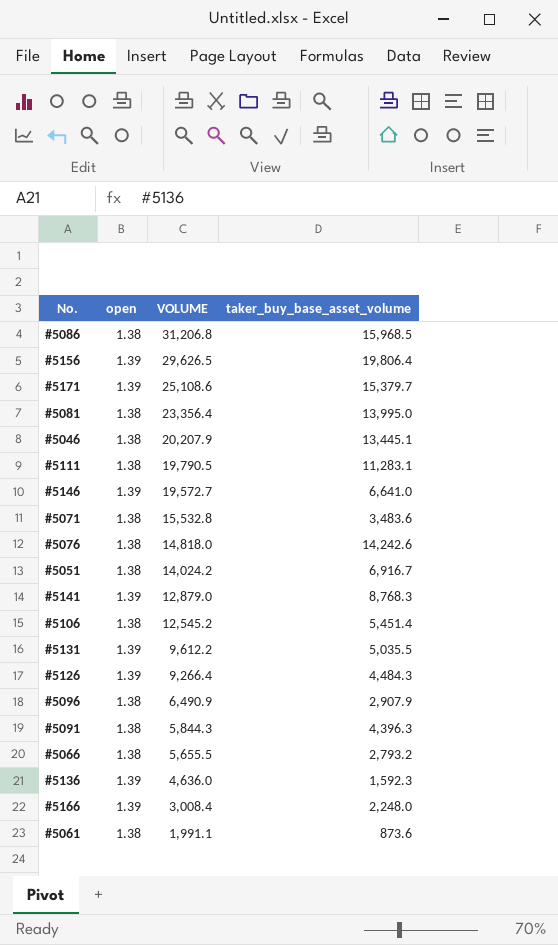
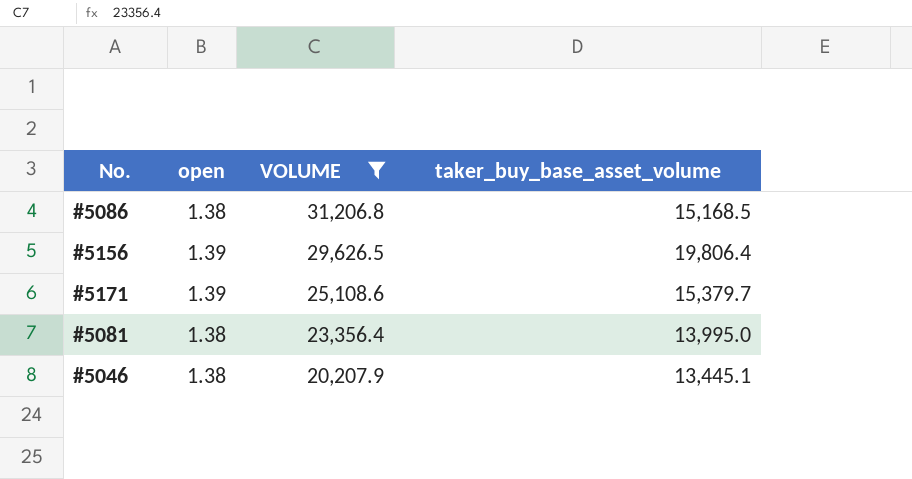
filter: none -> VOLUME >= 20,207.9
#5086 | taker_buy_base_asset_volume: 15,968.5 -> 15,168.5

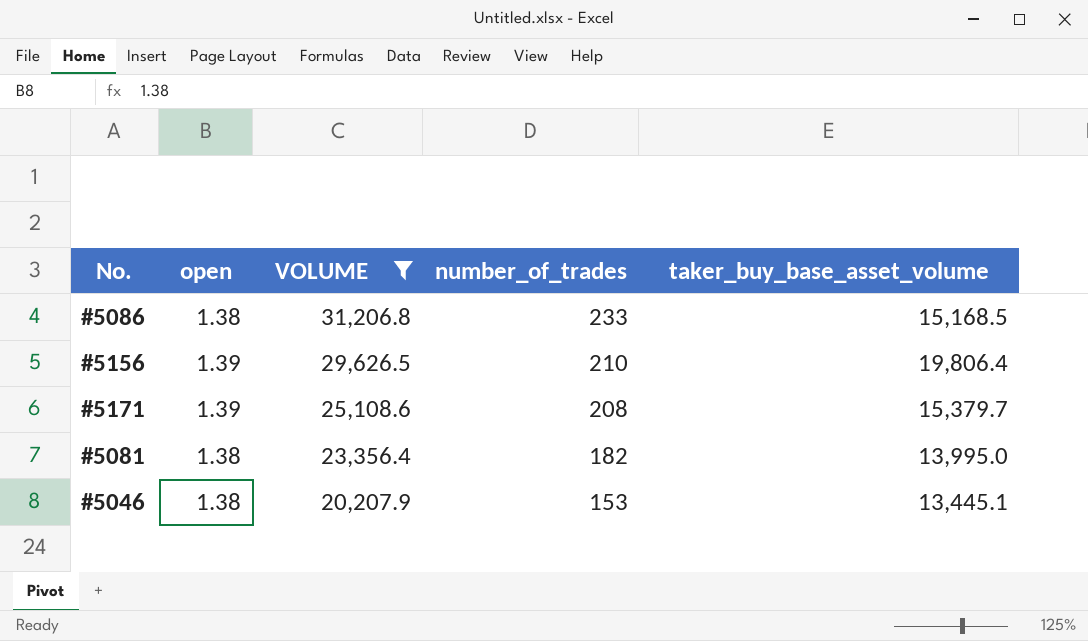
column number_of_trades | position: none -> 4

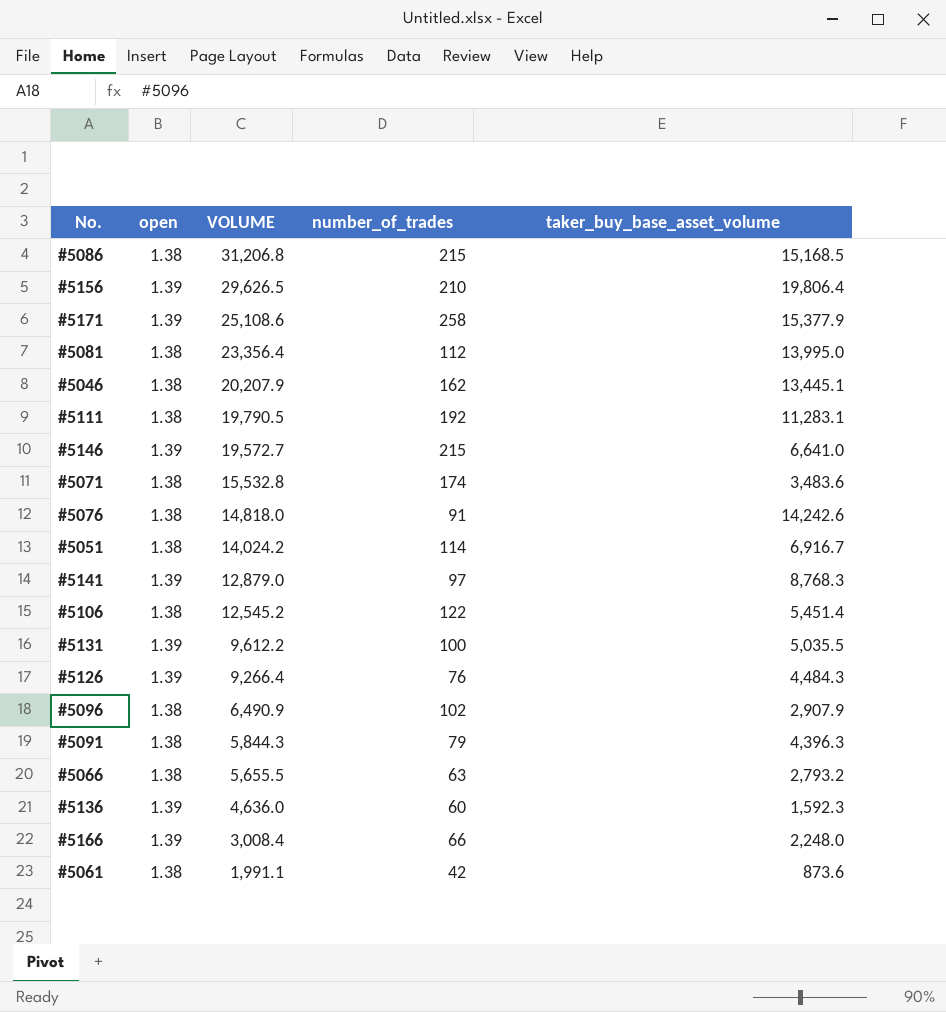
filter: VOLUME >= 20,207.9 -> none
#5086 | number_of_trades: 233 -> 215
#5171 | number_of_trades: 208 -> 258
#5171 | taker_buy_base_asset_volume: 15,379.7 -> 15,377.9
#5081 | number_of_trades: 182 -> 112
#5046 | number_of_trades: 153 -> 162

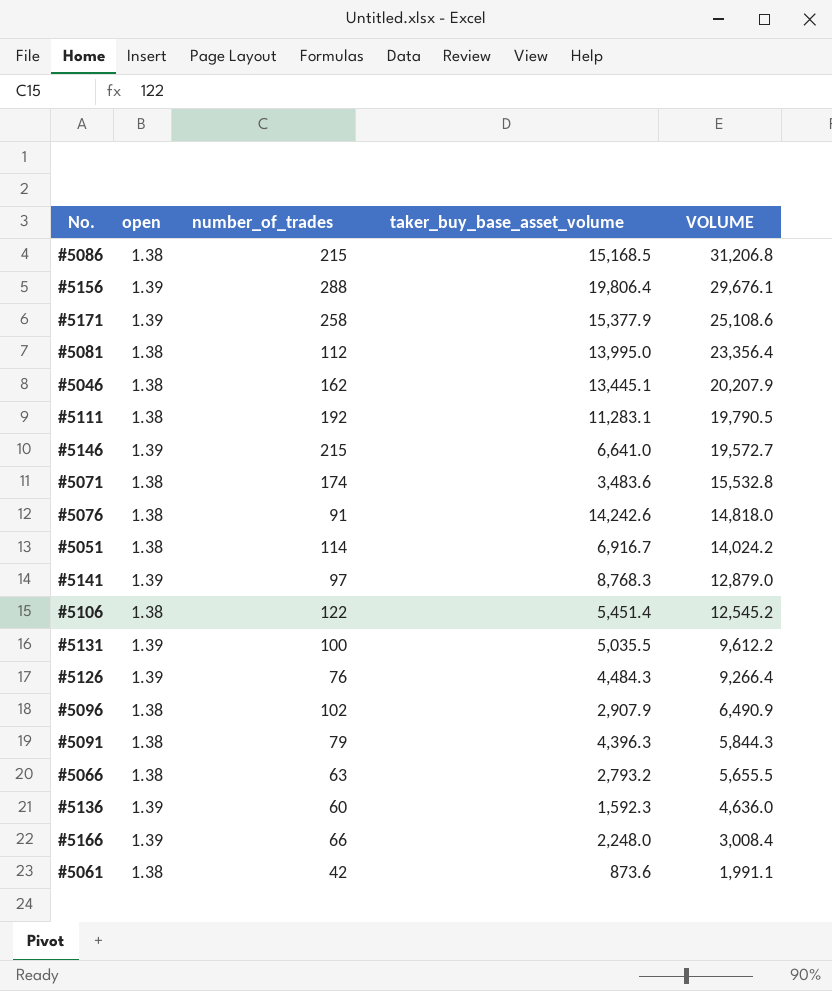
column VOLUME | position: 3 -> 5
#5156 | number_of_trades: 210 -> 288
#5156 | VOLUME: 29,626.5 -> 29,676.1

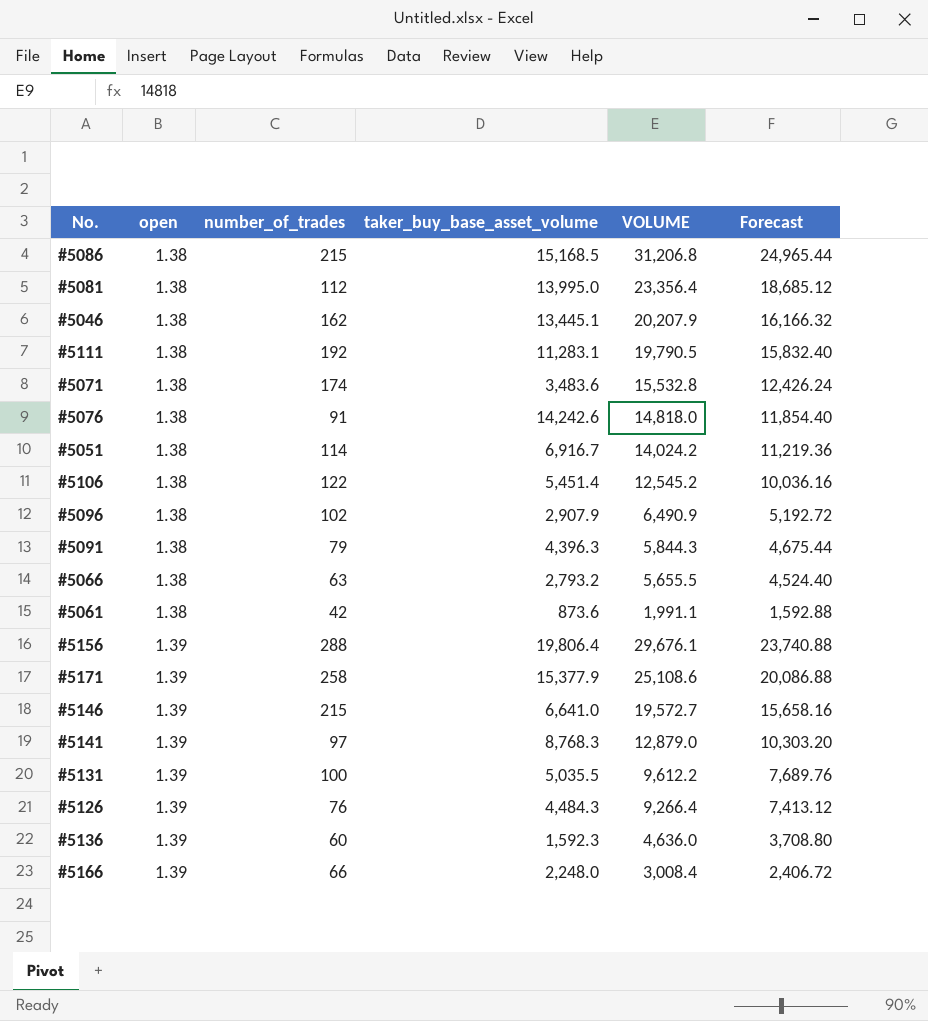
row order: VOLUME descending -> open ascending
column Forecast | formula: none -> [VOLUME] * 0.8

